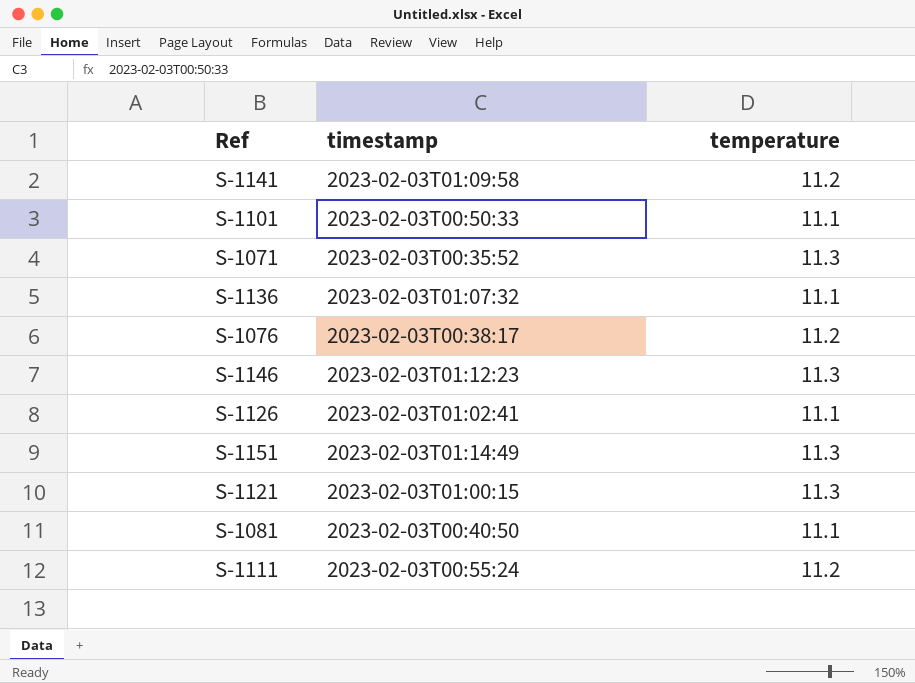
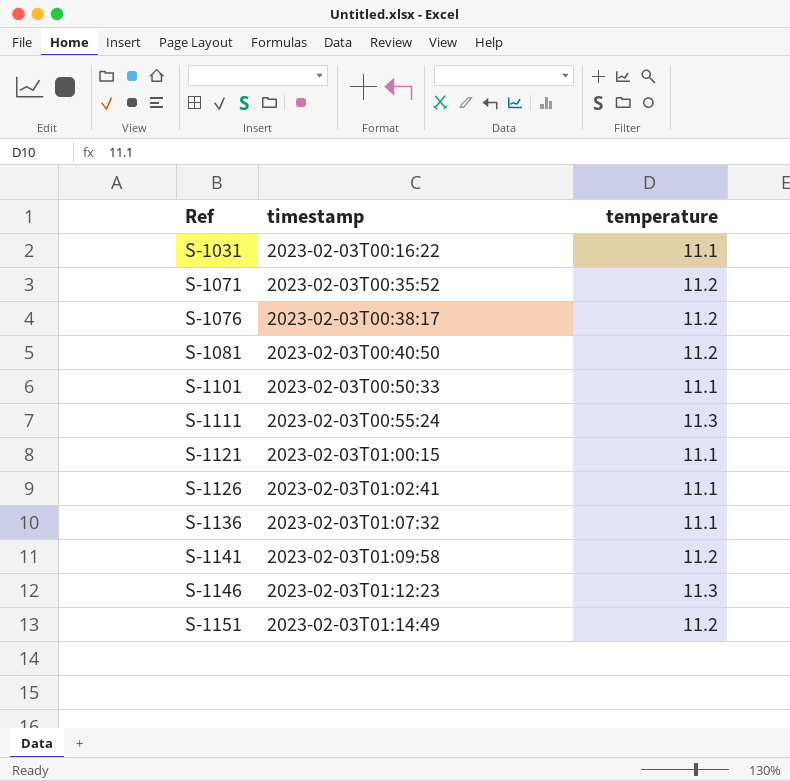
row order: none -> Ref ascending
row S-1031: none -> 2023-02-03T00:16:22 | 11.1
S-1071 | temperature: 11.3 -> 11.2
S-1081 | temperature: 11.1 -> 11.2
S-1111 | temperature: 11.2 -> 11.3
S-1121 | temperature: 11.3 -> 11.1
S-1151 | temperature: 11.3 -> 11.2

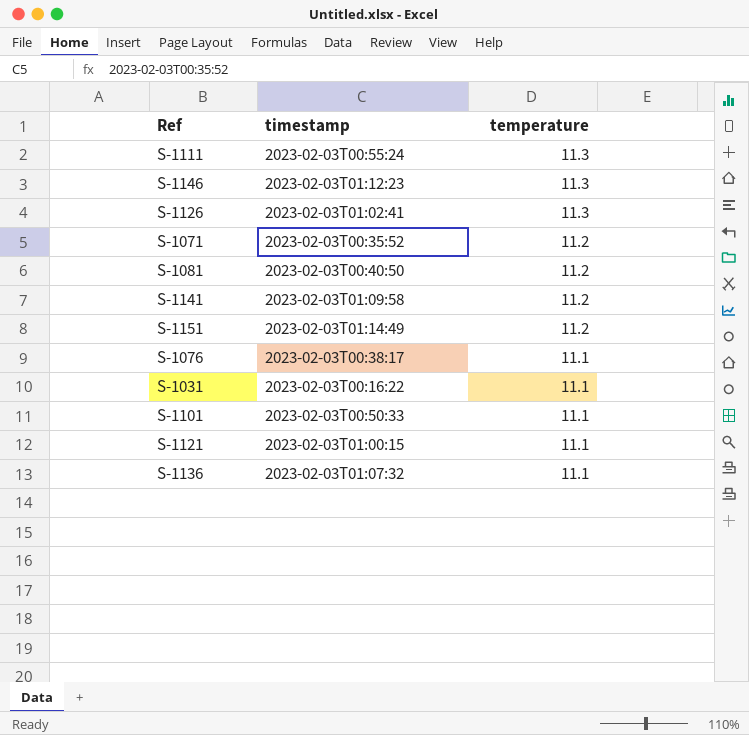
row order: Ref ascending -> temperature descending
S-1126 | temperature: 11.1 -> 11.3
S-1076 | temperature: 11.2 -> 11.1

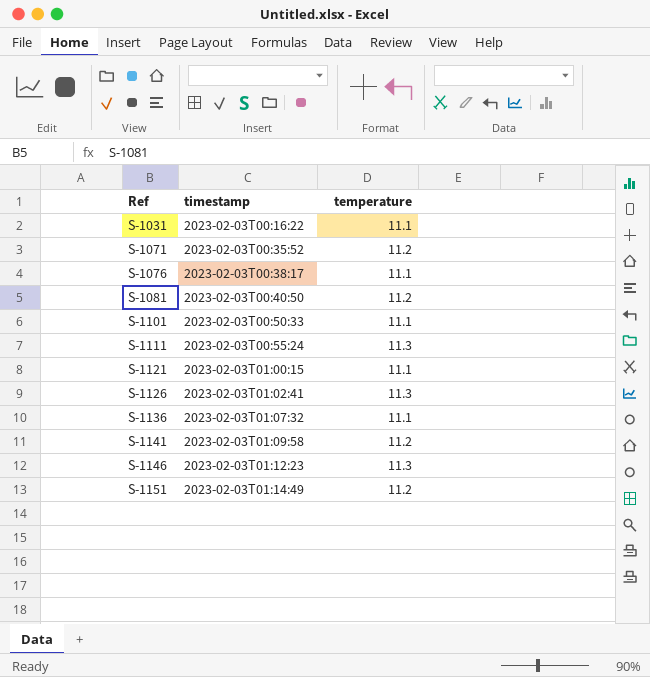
row order: temperature descending -> Ref ascending

